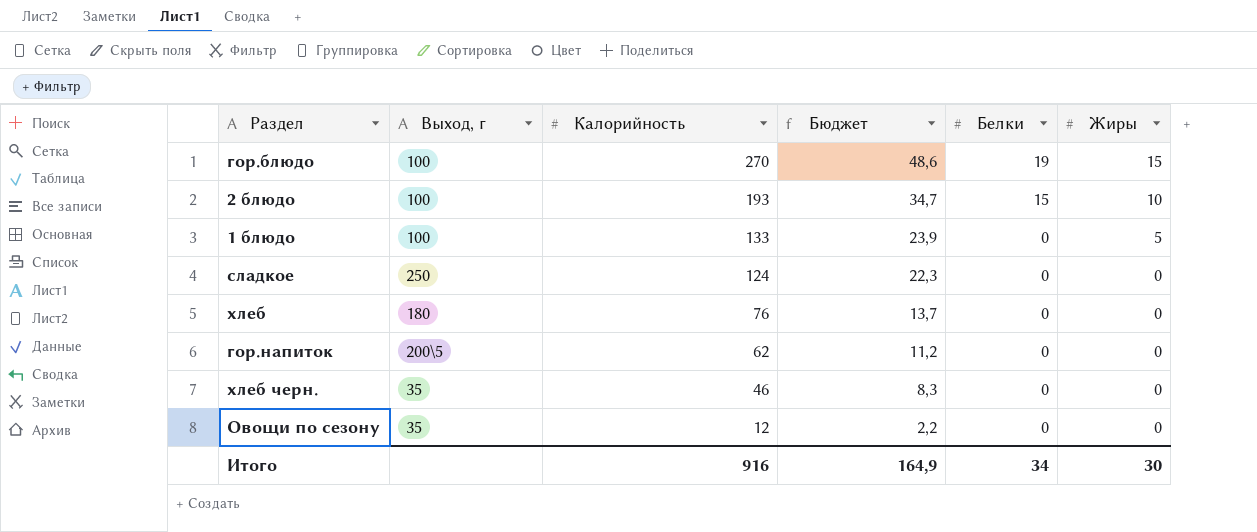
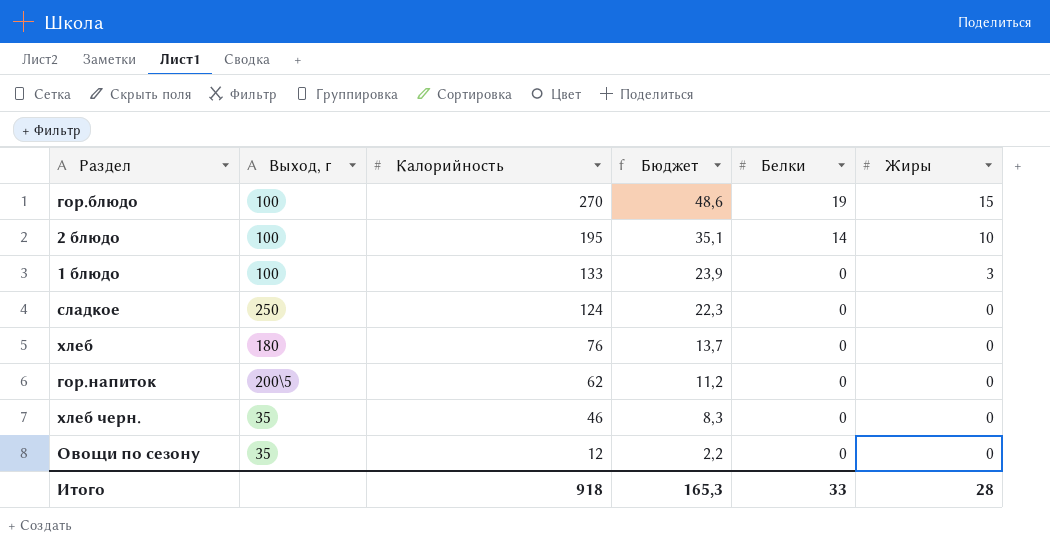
2 блюдо | Калорийность: 193 -> 195
2 блюдо | Бюджет: 34,7 -> 35,1
2 блюдо | Белки: 15 -> 14
1 блюдо | Жиры: 5 -> 3
Итого | Калорийность: 916 -> 918
Итого | Бюджет: 164,9 -> 165,3
Итого | Белки: 34 -> 33
Итого | Жиры: 30 -> 28

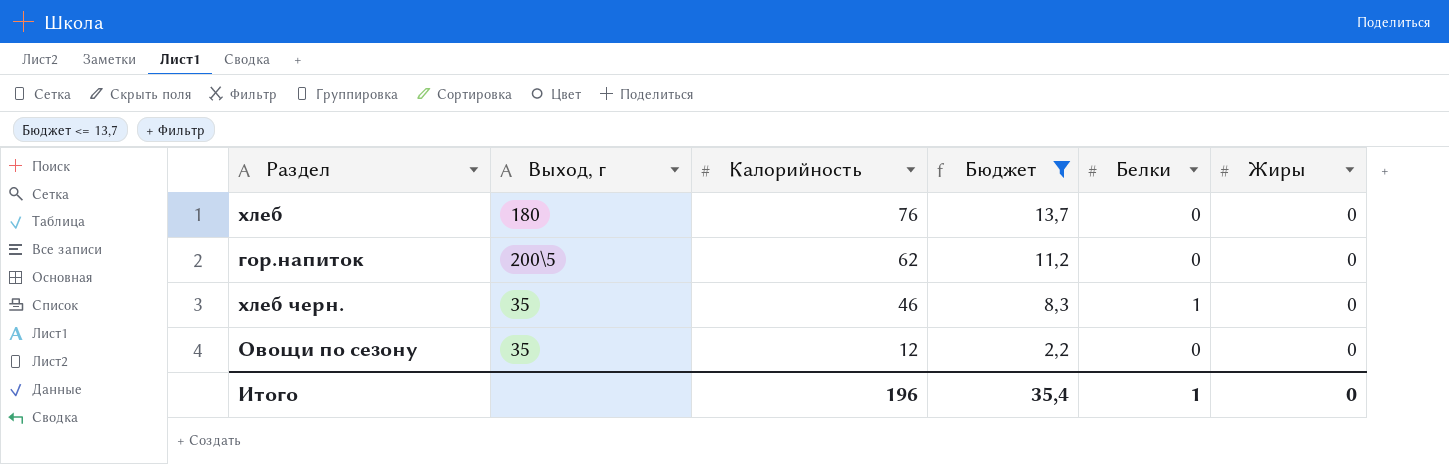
filter: none -> Бюджет <= 13,7
хлеб черн. | Белки: 0 -> 1
Итого | Калорийность: 918 -> 196
Итого | Бюджет: 165,3 -> 35,4
Итого | Белки: 33 -> 1
Итого | Жиры: 28 -> 0

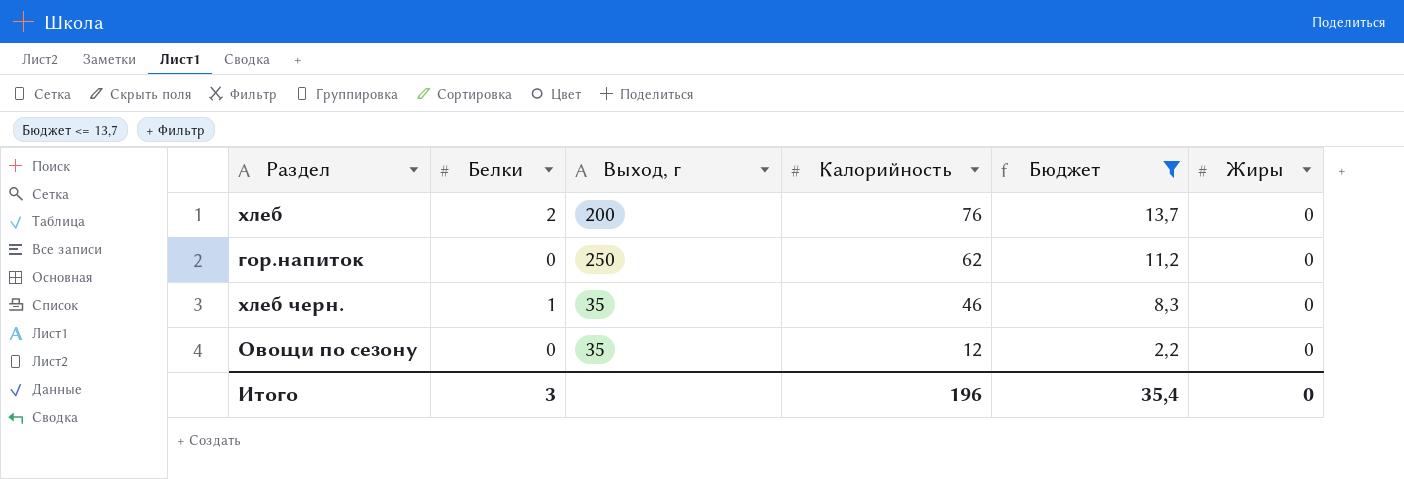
column Белки | position: 5 -> 2
хлеб | Белки: 0 -> 2
хлеб | Выход, г: 180 -> 200
гор.напиток | Выход, г: 200\5 -> 250
Итого | Белки: 1 -> 3

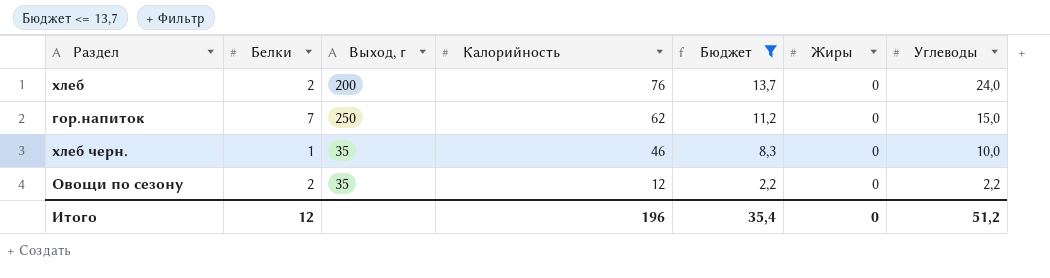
column Углеводы | position: none -> 7
гор.напиток | Белки: 0 -> 7
Овощи по сезону | Белки: 0 -> 2
Итого | Белки: 3 -> 12

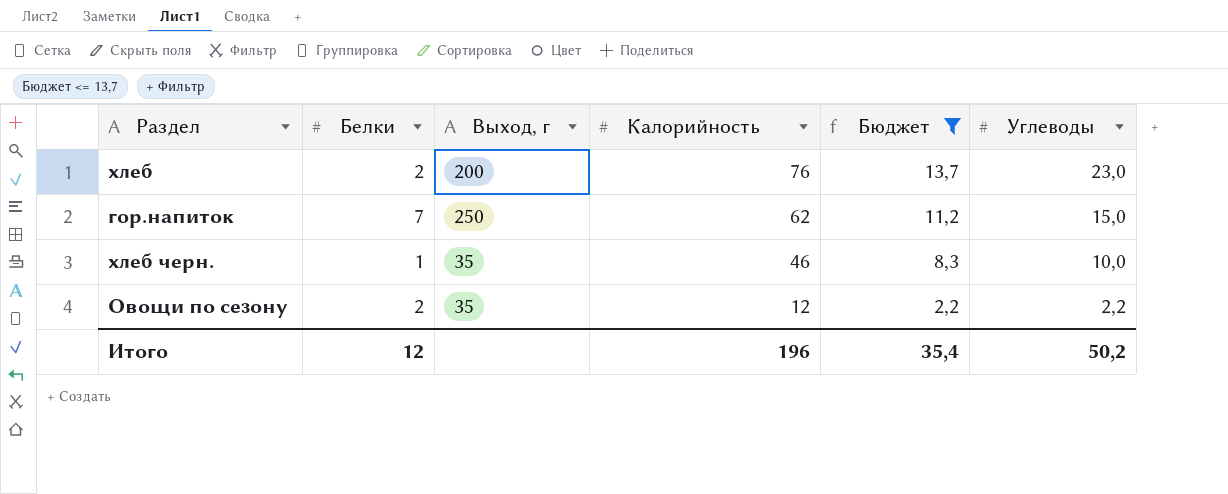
column Жиры | position: 6 -> none
хлеб | Углеводы: 24,0 -> 23,0
Итого | Углеводы: 51,2 -> 50,2

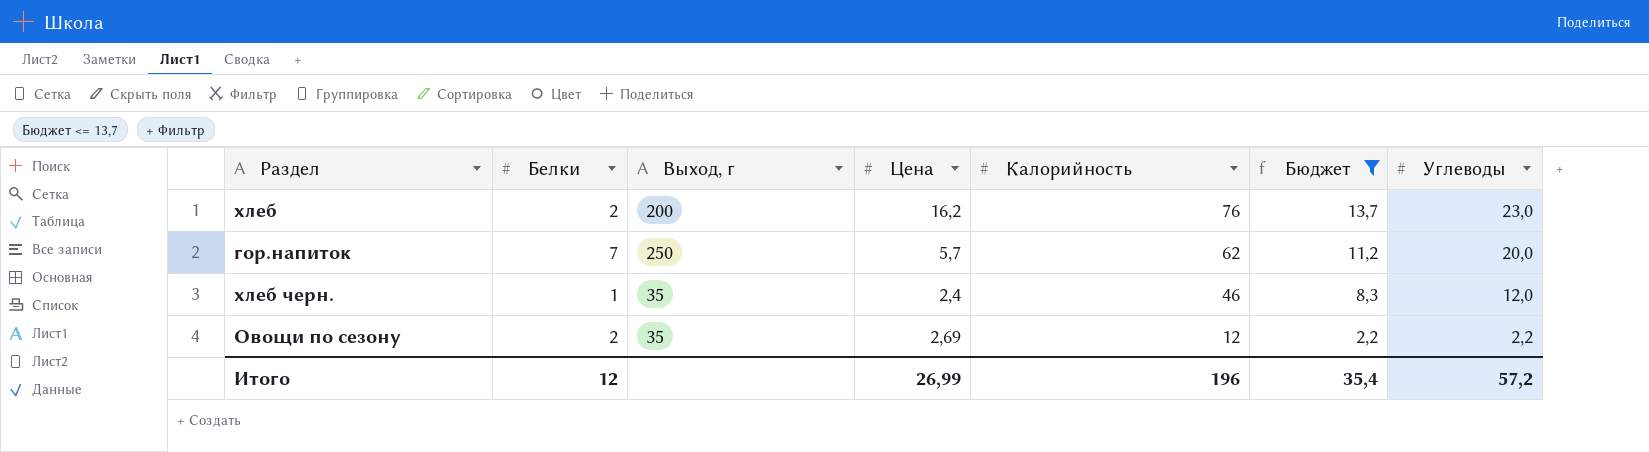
column Цена | position: none -> 4
гор.напиток | Углеводы: 15,0 -> 20,0
хлеб черн. | Углеводы: 10,0 -> 12,0
Итого | Углеводы: 50,2 -> 57,2

